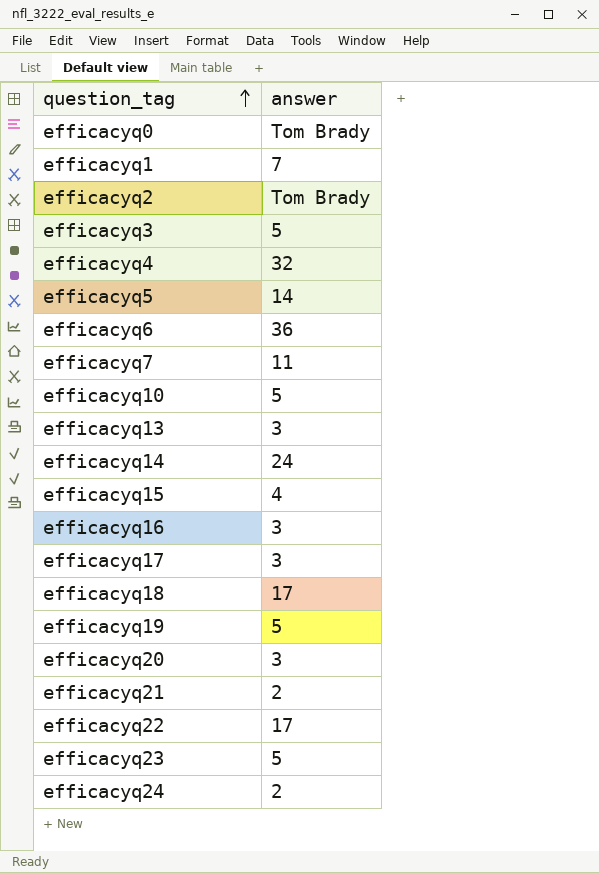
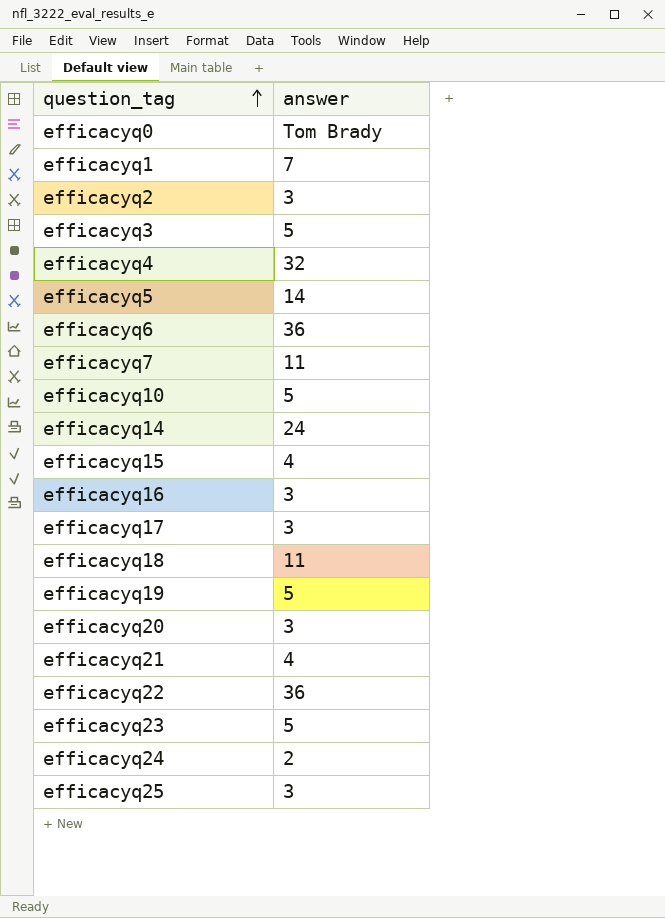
row efficacyq13: 3 -> none
efficacyq2 | answer: Tom Brady -> 3
efficacyq18 | answer: 17 -> 11
efficacyq21 | answer: 2 -> 4
efficacyq22 | answer: 17 -> 36
row efficacyq25: none -> 3

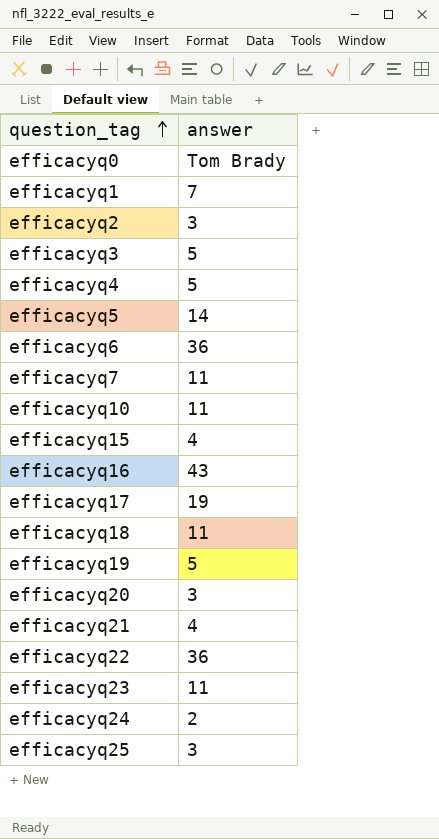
row efficacyq14: 24 -> none
efficacyq4 | answer: 32 -> 5
efficacyq10 | answer: 5 -> 11
efficacyq16 | answer: 3 -> 43
efficacyq17 | answer: 3 -> 19
efficacyq23 | answer: 5 -> 11

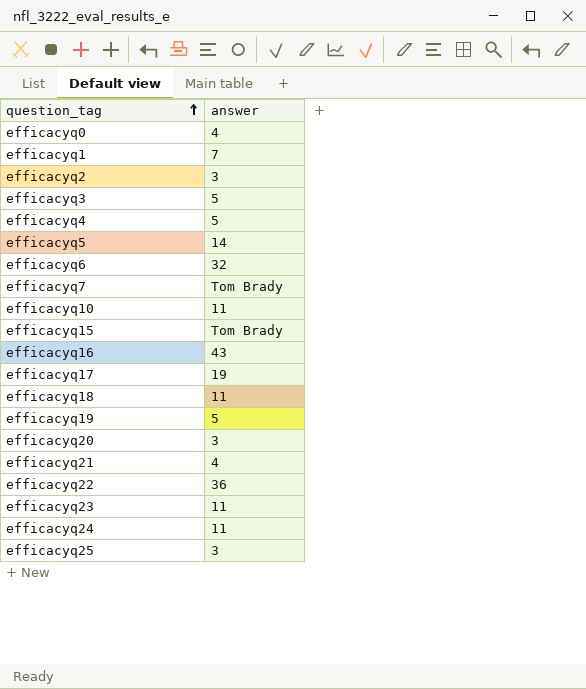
efficacyq0 | answer: Tom Brady -> 4
efficacyq6 | answer: 36 -> 32
efficacyq7 | answer: 11 -> Tom Brady
efficacyq15 | answer: 4 -> Tom Brady
efficacyq24 | answer: 2 -> 11

